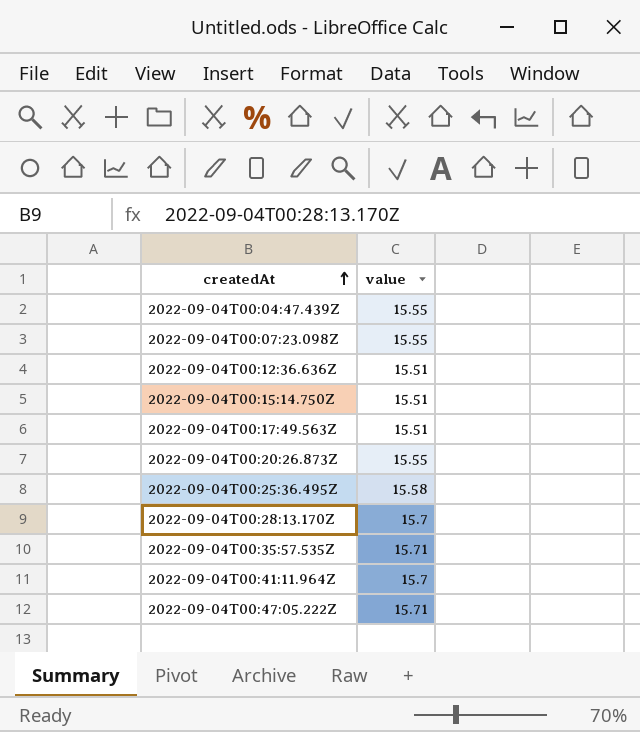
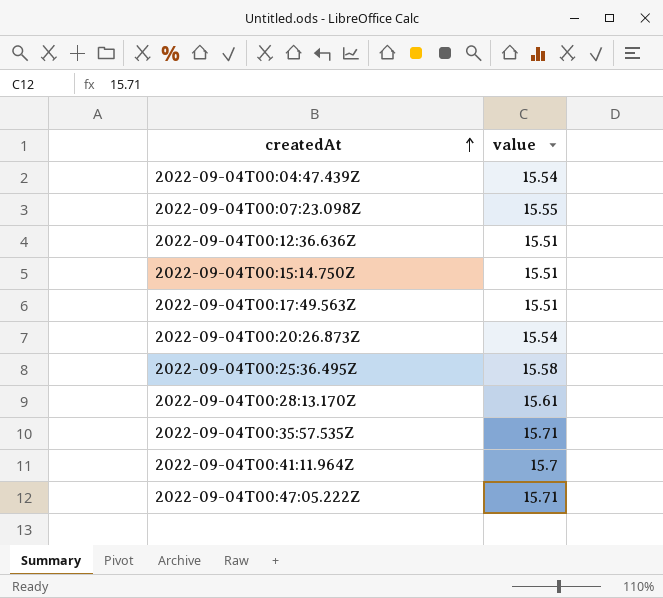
2022-09-04T00:04:47.439Z | value: 15.55 -> 15.54
2022-09-04T00:20:26.873Z | value: 15.55 -> 15.54
2022-09-04T00:28:13.170Z | value: 15.7 -> 15.61

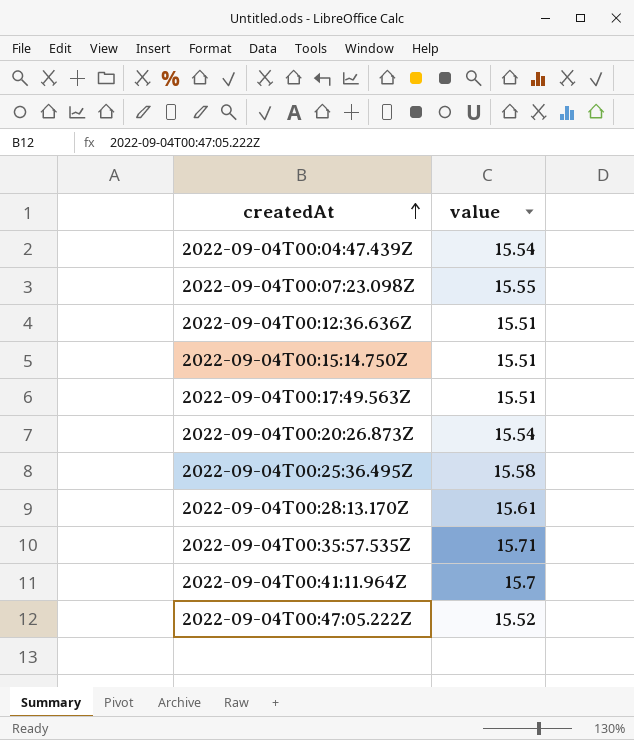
2022-09-04T00:47:05.222Z | value: 15.71 -> 15.52

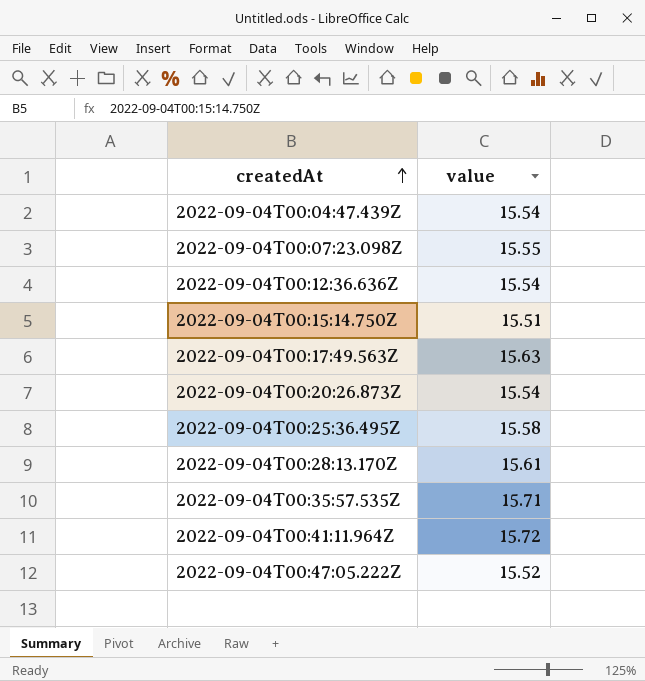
2022-09-04T00:12:36.636Z | value: 15.51 -> 15.54
2022-09-04T00:17:49.563Z | value: 15.51 -> 15.63
2022-09-04T00:41:11.964Z | value: 15.7 -> 15.72

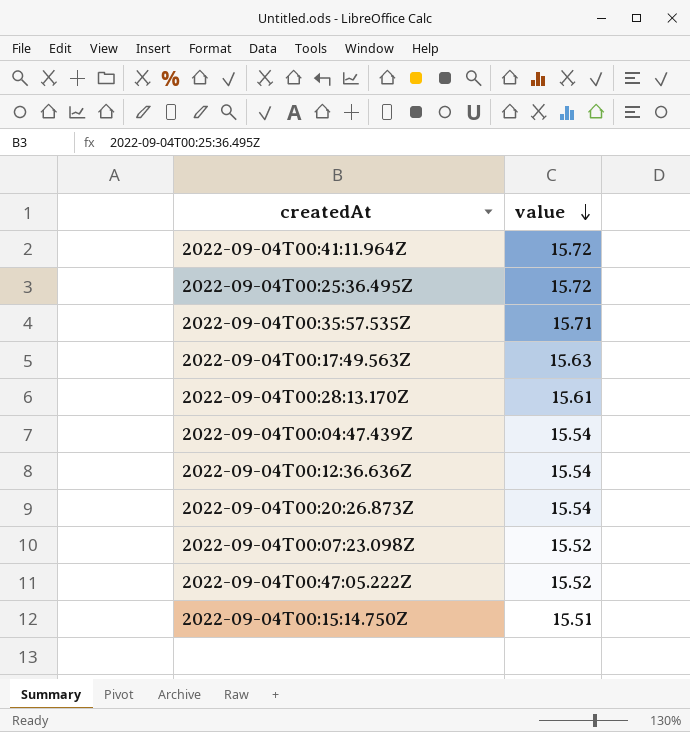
row order: createdAt ascending -> value descending
2022-09-04T00:25:36.495Z | value: 15.58 -> 15.72
2022-09-04T00:07:23.098Z | value: 15.55 -> 15.52

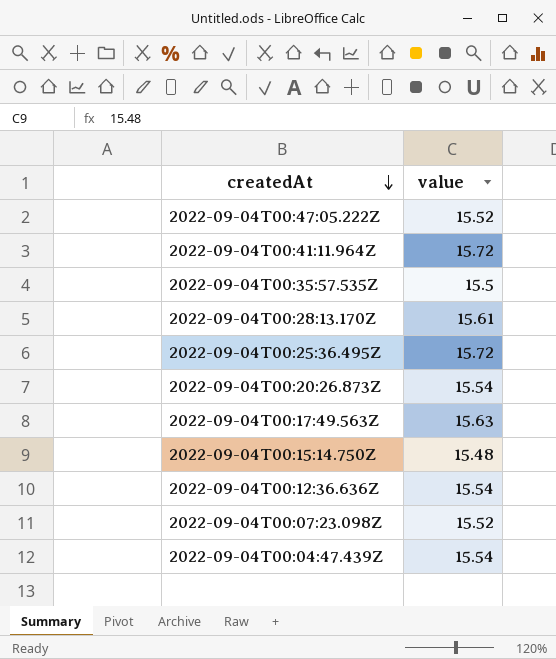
row order: value descending -> createdAt descending
2022-09-04T00:35:57.535Z | value: 15.71 -> 15.5
2022-09-04T00:15:14.750Z | value: 15.51 -> 15.48

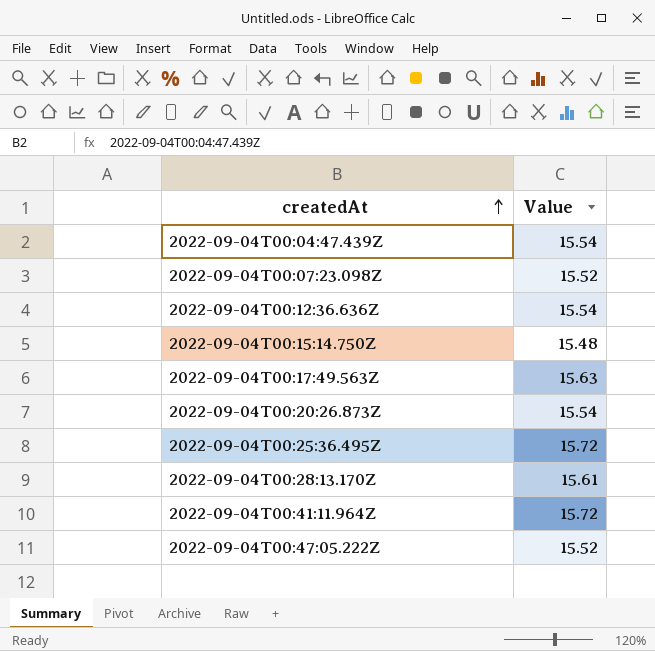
row order: createdAt descending -> createdAt ascending
column name: value -> Value
row 2022-09-04T00:35:57.535Z: 15.5 -> none

